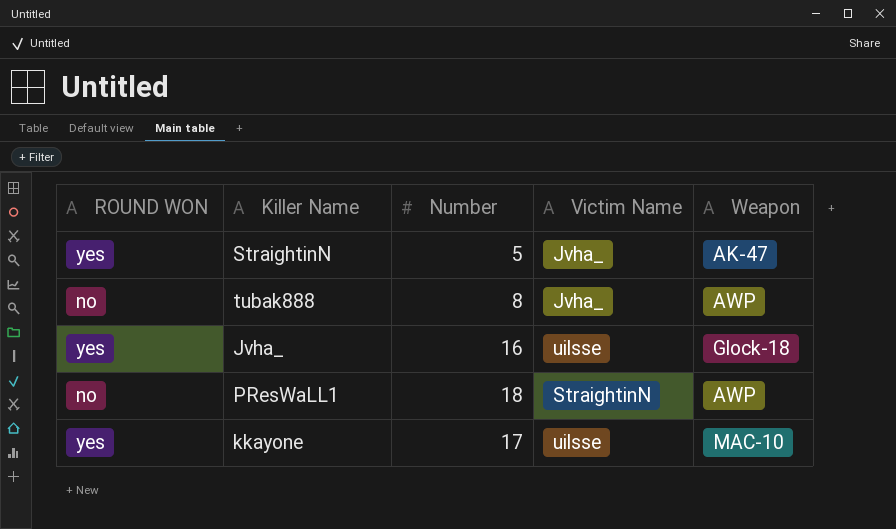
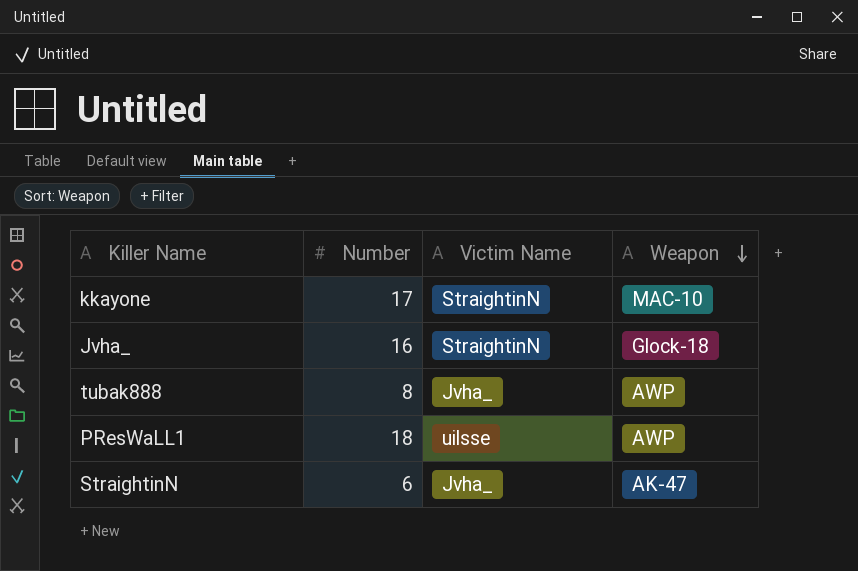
row order: none -> Weapon descending
column ROUND WON | position: 1 -> none
kkayone | Victim Name: uilsse -> StraightinN
Jvha_ | Victim Name: uilsse -> StraightinN
PResWaLL1 | Victim Name: StraightinN -> uilsse
StraightinN | Number: 5 -> 6

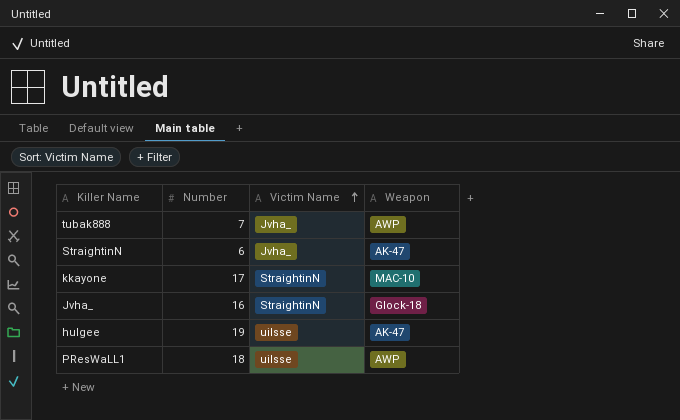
row order: Weapon descending -> Victim Name ascending
tubak888 | Number: 8 -> 7
row hulgee: none -> 19 | uilsse | AK-47

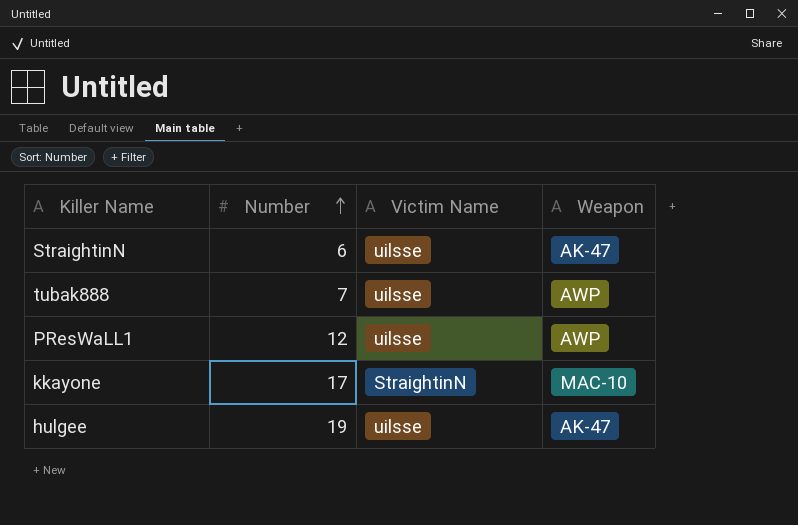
row order: Victim Name ascending -> Number ascending
row Jvha_: 16 | StraightinN | Glock-18 -> none
StraightinN | Victim Name: Jvha_ -> uilsse
tubak888 | Victim Name: Jvha_ -> uilsse
PResWaLL1 | Number: 18 -> 12

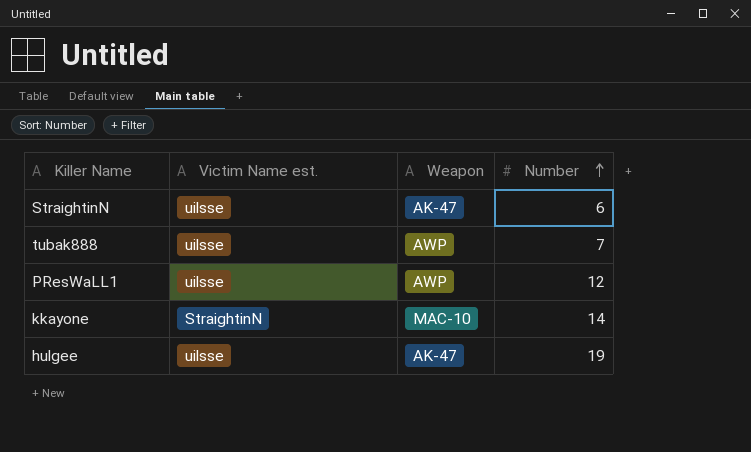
column name: Victim Name -> Victim Name est.
column Number | position: 2 -> 4
kkayone | Number: 17 -> 14

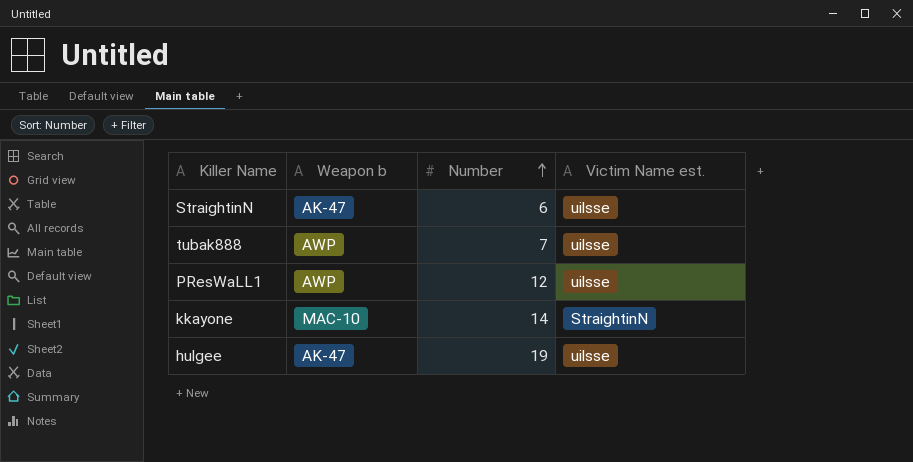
column name: Weapon -> Weapon b
column Victim Name est. | position: 2 -> 4

